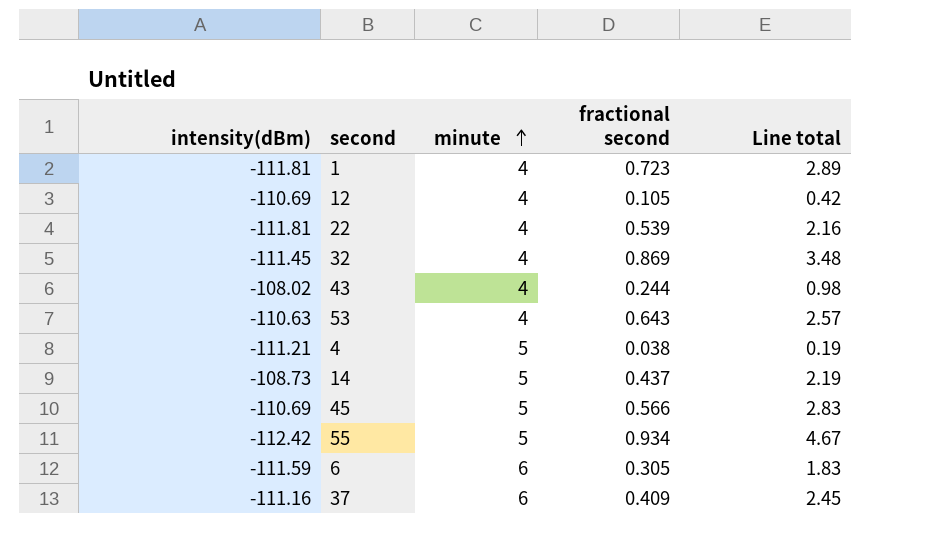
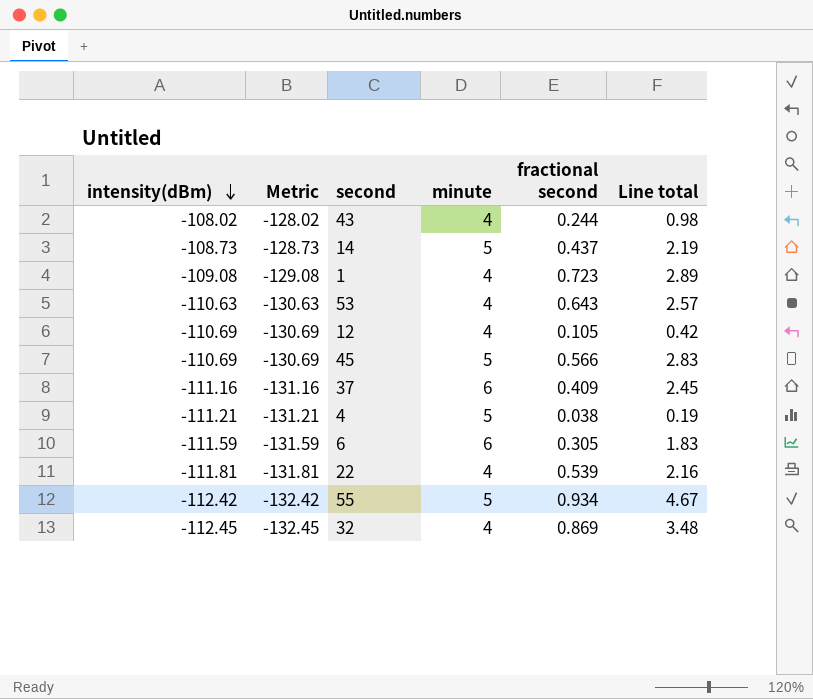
row order: minute ascending -> intensity(dBm) descending
column Metric | formula: none -> [intensity(dBm)] - 20
1 | intensity(dBm): -111.81 -> -109.08
32 | intensity(dBm): -111.45 -> -112.45

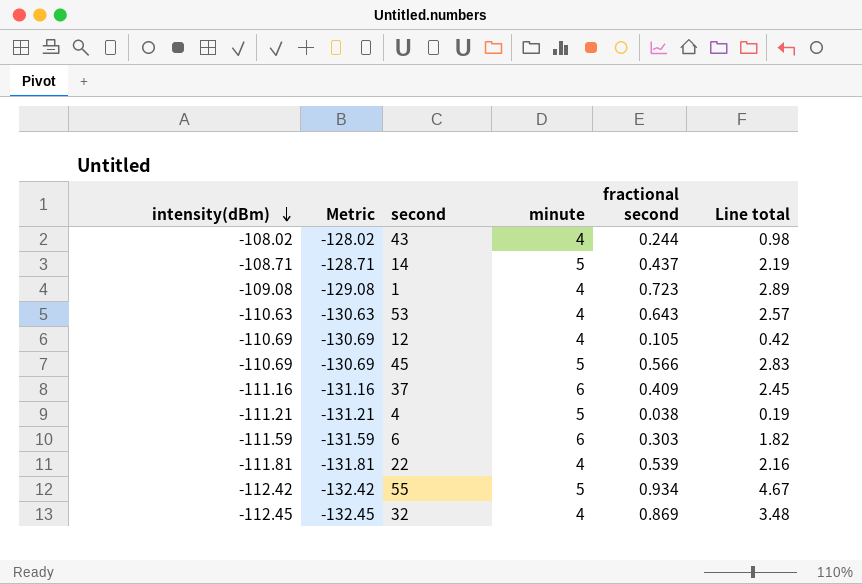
14 | intensity(dBm): -108.73 -> -108.71
14 | Metric: -128.73 -> -128.71
6 | fractional second: 0.305 -> 0.303
6 | Line total: 1.83 -> 1.82

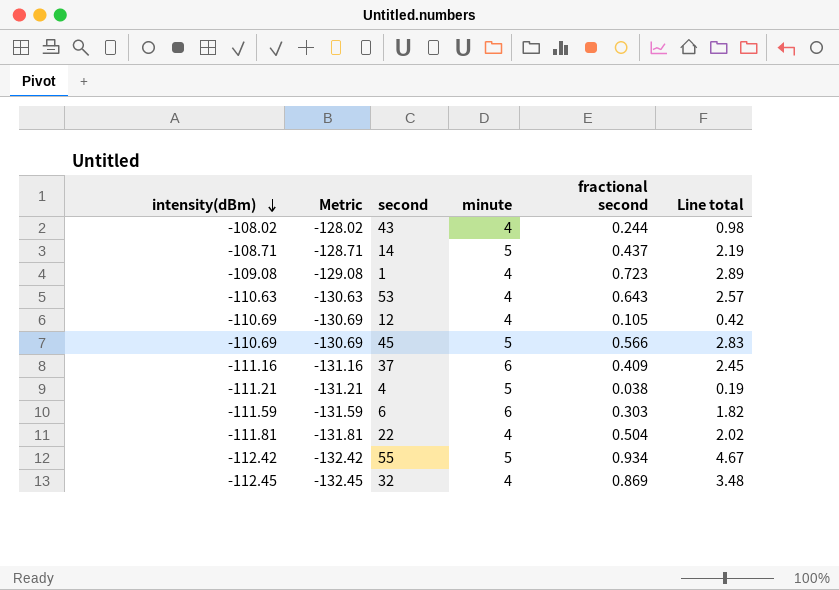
22 | fractional second: 0.539 -> 0.504
22 | Line total: 2.16 -> 2.02

